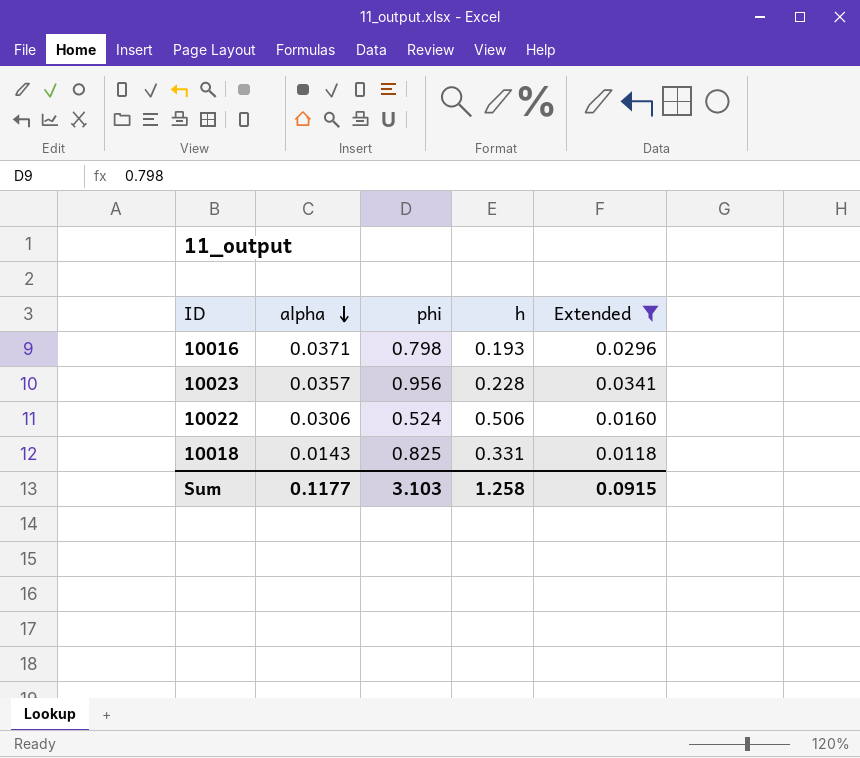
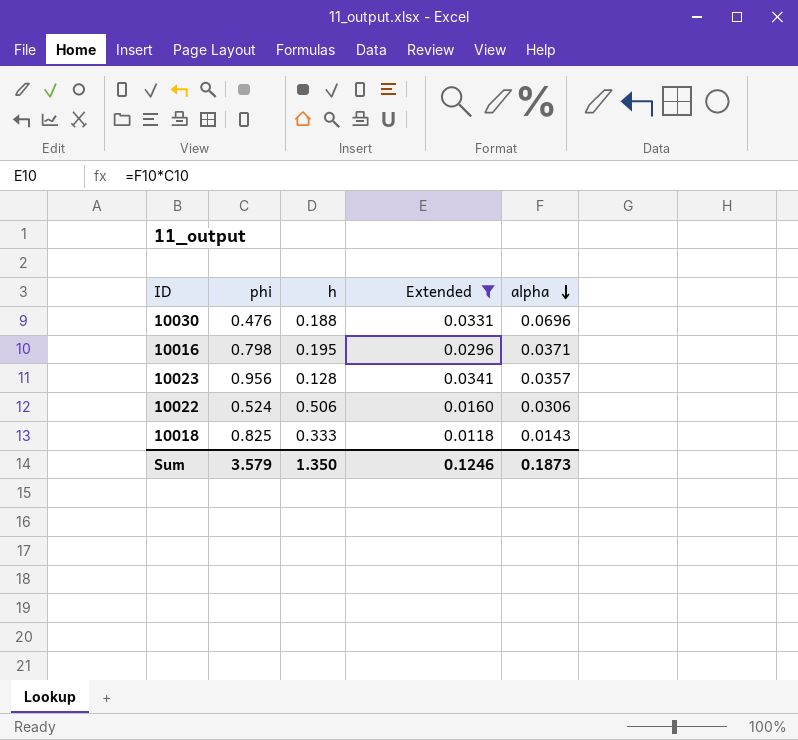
column alpha | position: 2 -> 5
row 10030: none -> 0.476 | 0.188 | 0.0331 | 0.0696
10016 | h: 0.193 -> 0.195
10023 | h: 0.228 -> 0.128
10018 | h: 0.331 -> 0.333
Sum | phi: 3.103 -> 3.579
Sum | h: 1.258 -> 1.350
Sum | Extended: 0.0915 -> 0.1246
Sum | alpha: 0.1177 -> 0.1873

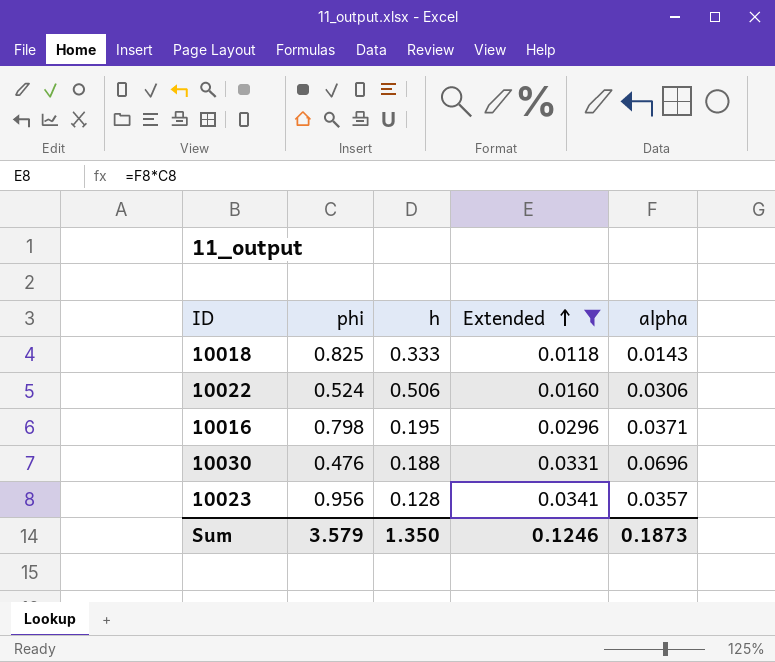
row order: alpha descending -> Extended ascending

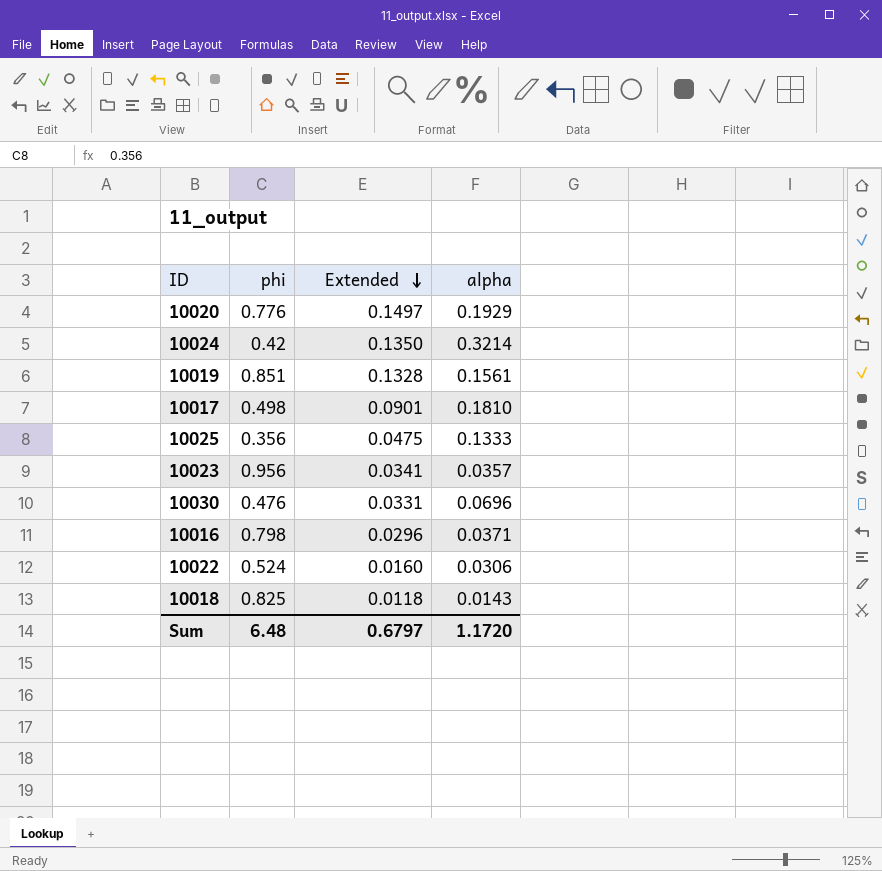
filter: Extended <= 0.0341 -> none
row order: Extended ascending -> Extended descending
column h | position: 3 -> none
Sum | phi: 3.579 -> 6.48
Sum | Extended: 0.1246 -> 0.6797
Sum | alpha: 0.1873 -> 1.1720

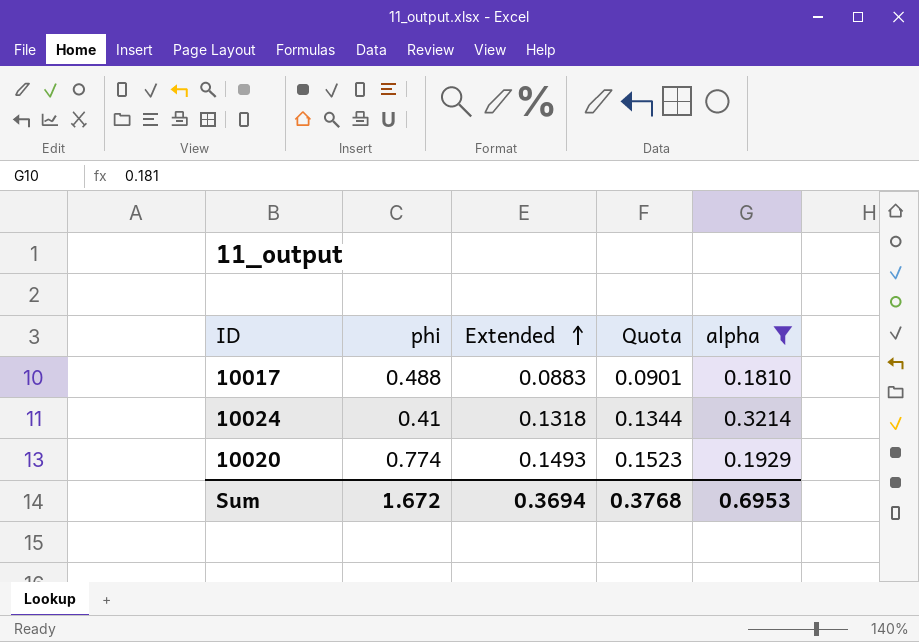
filter: none -> alpha >= 0.1810
row order: Extended descending -> Extended ascending
column Quota | formula: none -> [Extended] * 1.02
10017 | phi: 0.498 -> 0.488
10017 | Extended: 0.0901 -> 0.0883
10024 | phi: 0.42 -> 0.41
10024 | Extended: 0.1350 -> 0.1318
10020 | phi: 0.776 -> 0.774
10020 | Extended: 0.1497 -> 0.1493
Sum | phi: 6.48 -> 1.672
Sum | Extended: 0.6797 -> 0.3694
Sum | alpha: 1.1720 -> 0.6953

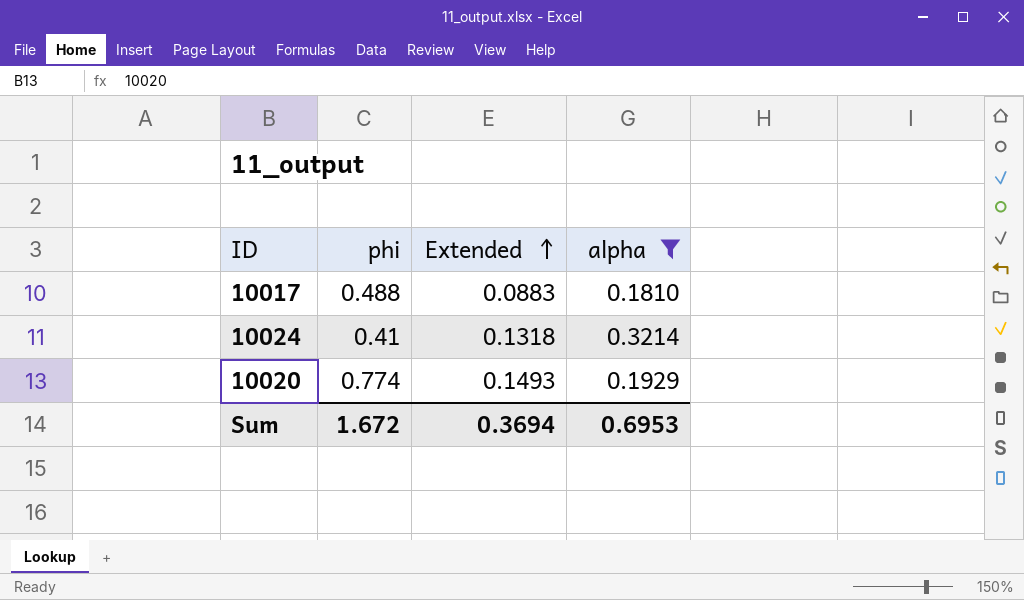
column Quota | formula: [Extended] * 1.02 -> none

